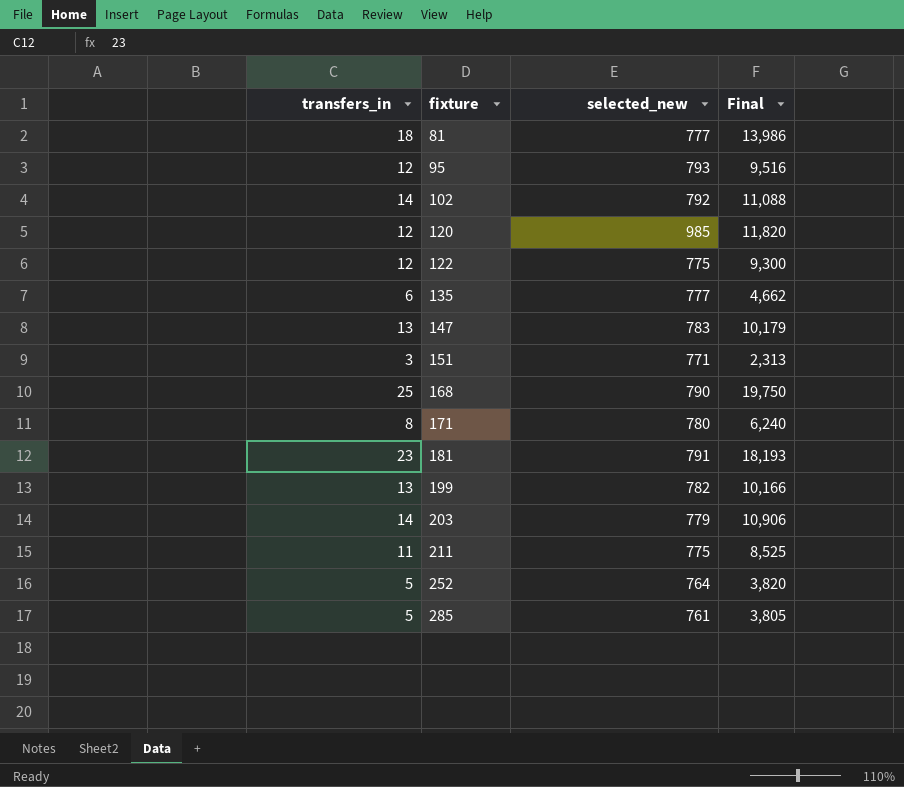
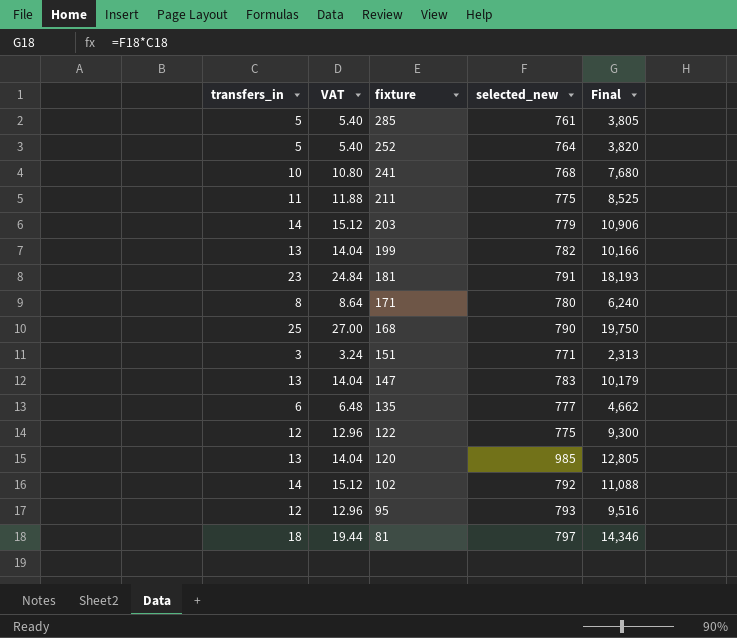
row order: fixture ascending -> fixture descending
column VAT | formula: none -> [transfers_in] * 1.08
row 241: none -> 10 | 10.80 | 768 | 7,680
120 | transfers_in: 12 -> 13
120 | Final: 11,820 -> 12,805
81 | selected_new: 777 -> 797
81 | Final: 13,986 -> 14,346

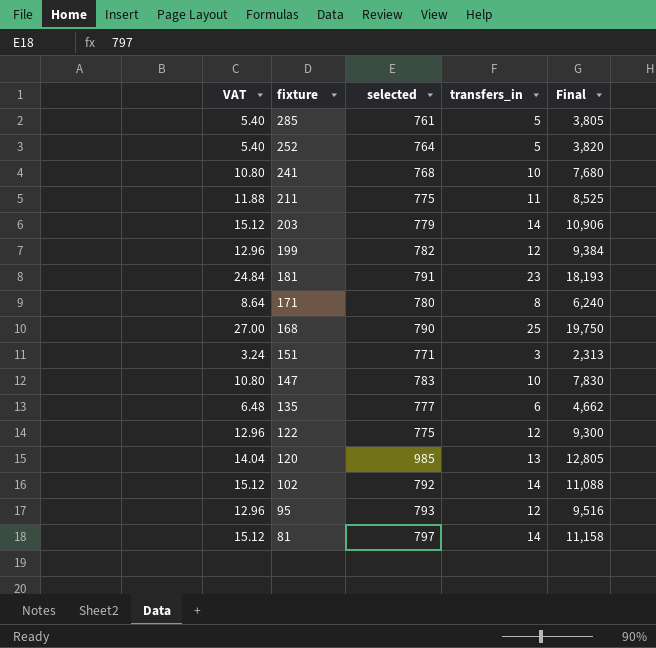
column name: selected_new -> selected
column transfers_in | position: 1 -> 4
199 | VAT: 14.04 -> 12.96
199 | transfers_in: 13 -> 12
199 | Final: 10,166 -> 9,384
147 | VAT: 14.04 -> 10.80
147 | transfers_in: 13 -> 10
147 | Final: 10,179 -> 7,830
81 | VAT: 19.44 -> 15.12
81 | transfers_in: 18 -> 14
81 | Final: 14,346 -> 11,158

